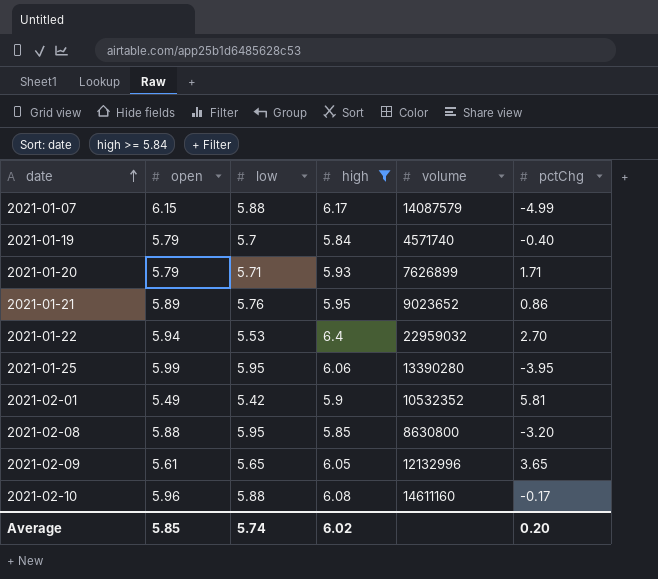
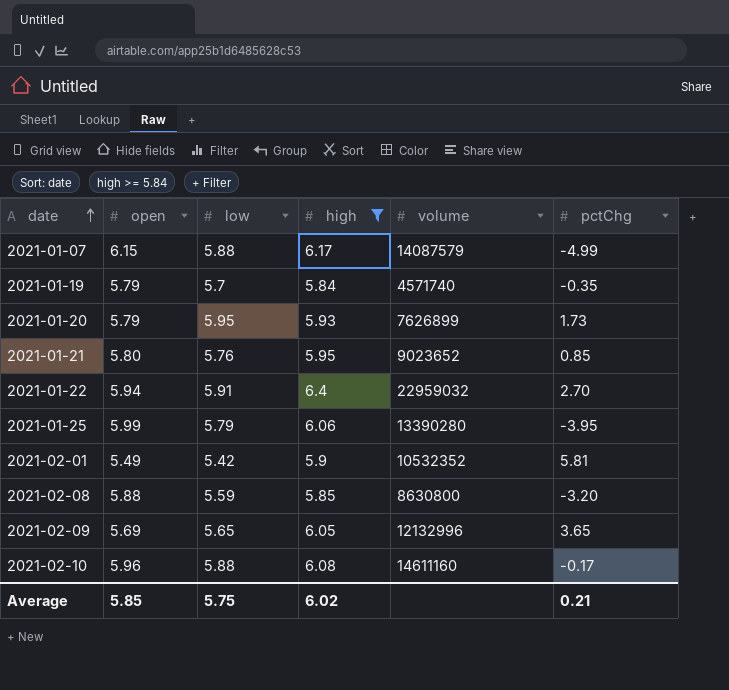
2021-01-19 | pctChg: -0.40 -> -0.35
2021-01-20 | low: 5.71 -> 5.95
2021-01-20 | pctChg: 1.71 -> 1.73
2021-01-21 | open: 5.89 -> 5.80
2021-01-21 | pctChg: 0.86 -> 0.85
2021-01-22 | low: 5.53 -> 5.91
2021-01-25 | low: 5.95 -> 5.79
2021-02-08 | low: 5.95 -> 5.59
2021-02-09 | open: 5.61 -> 5.69
Average | low: 5.74 -> 5.75
Average | pctChg: 0.20 -> 0.21

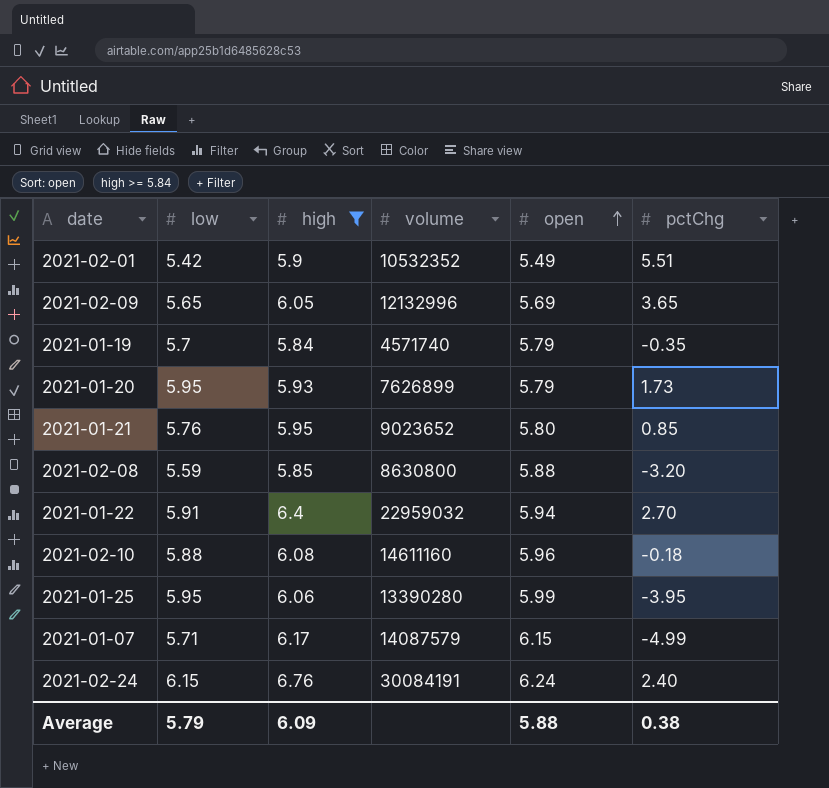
row order: date ascending -> open ascending
column open | position: 2 -> 5
2021-02-01 | pctChg: 5.81 -> 5.51
2021-02-10 | pctChg: -0.17 -> -0.18
2021-01-25 | low: 5.79 -> 5.95
2021-01-07 | low: 5.88 -> 5.71
row 2021-02-24: none -> 6.15 | 6.76 | 30084191 | 6.24 | 2.40
Average | low: 5.75 -> 5.79
Average | high: 6.02 -> 6.09
Average | open: 5.85 -> 5.88
Average | pctChg: 0.21 -> 0.38

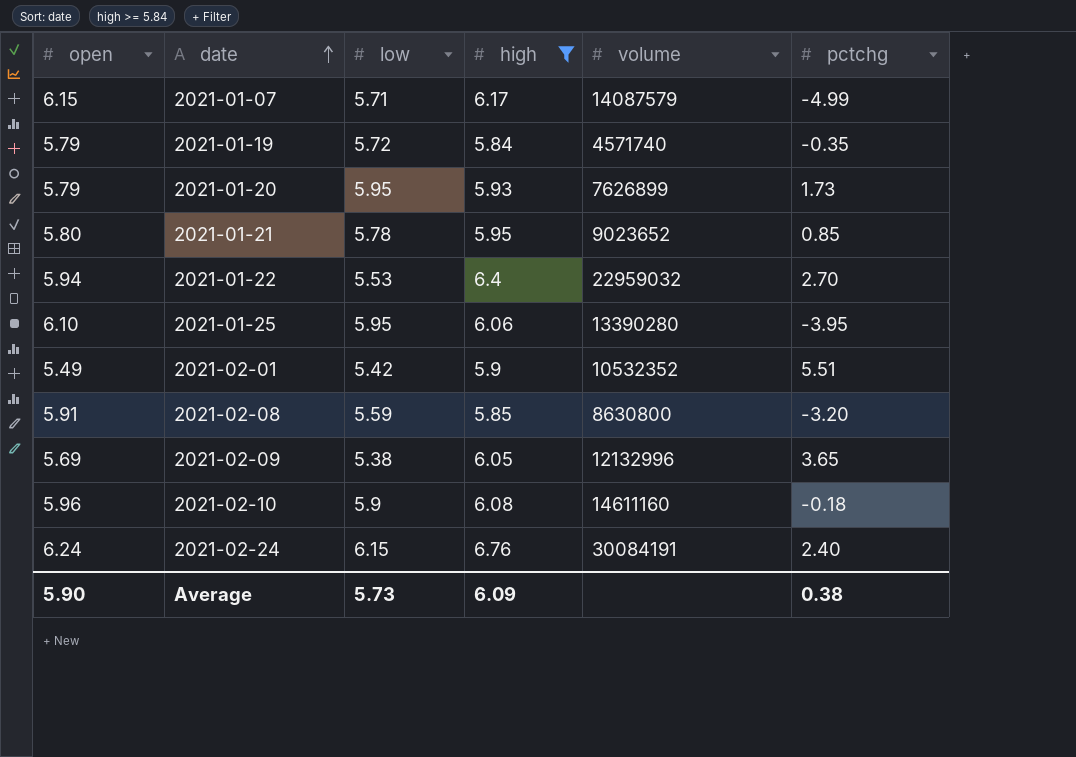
row order: open ascending -> date ascending
column open | position: 5 -> 1
column name: pctChg -> pctchg
2021-01-19 | low: 5.7 -> 5.72
2021-01-21 | low: 5.76 -> 5.78
2021-01-22 | low: 5.91 -> 5.53
2021-01-25 | open: 5.99 -> 6.10
2021-02-08 | open: 5.88 -> 5.91
2021-02-09 | low: 5.65 -> 5.38
2021-02-10 | low: 5.88 -> 5.9
Average | open: 5.88 -> 5.90
Average | low: 5.79 -> 5.73

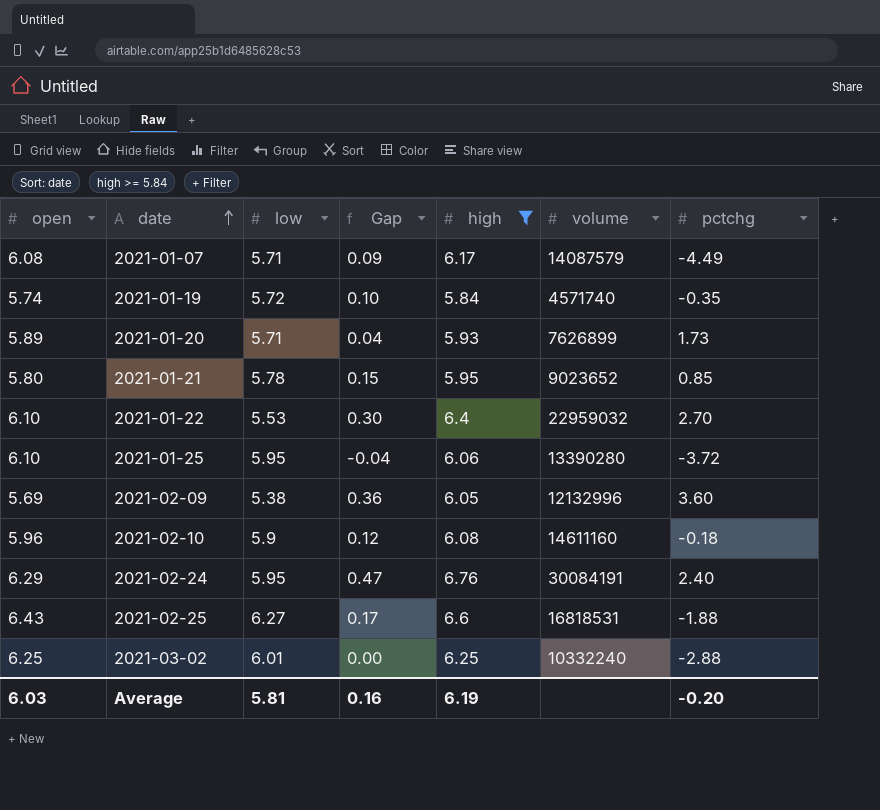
column Gap | formula: none -> [high] - [open]
row 2021-02-01: 5.49 | 5.42 | 5.9 | 10532352 | 5.51 -> none
row 2021-02-08: 5.91 | 5.59 | 5.85 | 8630800 | -3.20 -> none
2021-01-07 | open: 6.15 -> 6.08
2021-01-07 | pctchg: -4.99 -> -4.49
2021-01-19 | open: 5.79 -> 5.74
2021-01-20 | open: 5.79 -> 5.89
2021-01-20 | low: 5.95 -> 5.71
2021-01-22 | open: 5.94 -> 6.10
2021-01-25 | pctchg: -3.95 -> -3.72
2021-02-09 | pctchg: 3.65 -> 3.60
2021-02-24 | open: 6.24 -> 6.29
2021-02-24 | low: 6.15 -> 5.95
row 2021-02-25: none -> 6.43 | 6.27 | 0.17 | 6.6 | 16818531 | -1.88
row 2021-03-02: none -> 6.25 | 6.01 | 0.00 | 6.25 | 10332240 | -2.88
Average | open: 5.90 -> 6.03
Average | low: 5.73 -> 5.81
Average | high: 6.09 -> 6.19
Average | pctchg: 0.38 -> -0.20

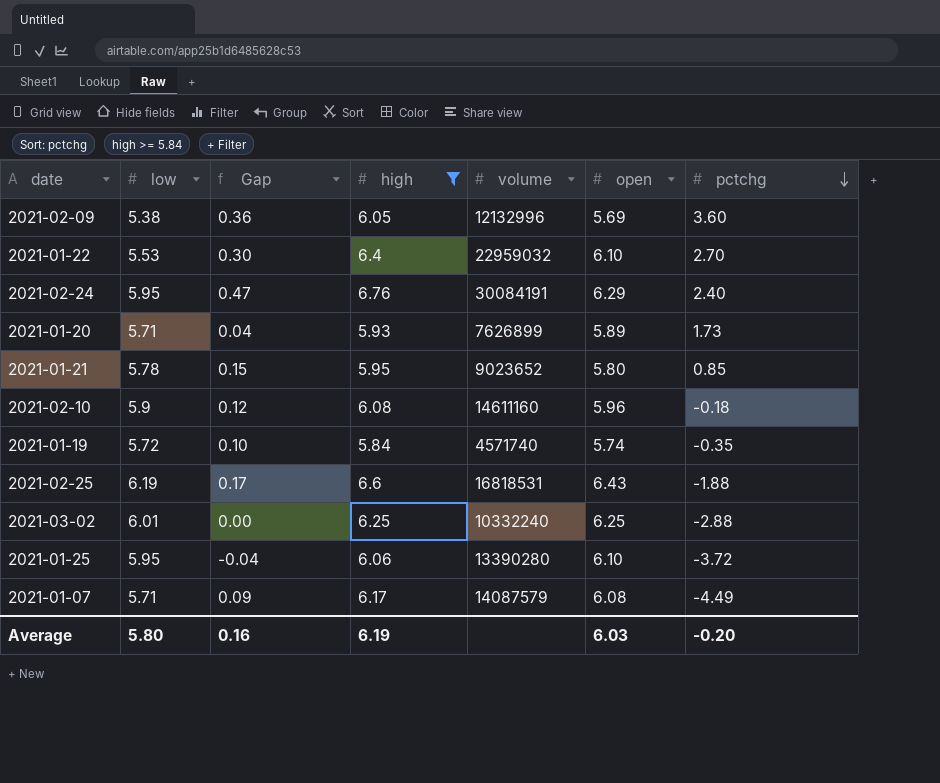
row order: date ascending -> pctchg descending
column open | position: 1 -> 6
2021-02-25 | low: 6.27 -> 6.19
Average | low: 5.81 -> 5.80

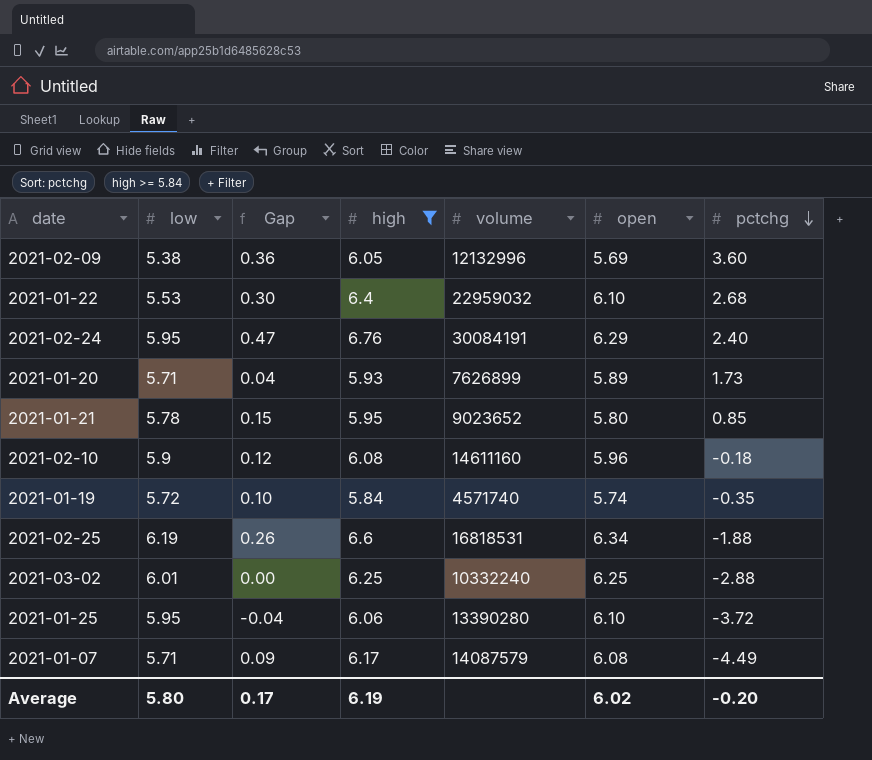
2021-01-22 | pctchg: 2.70 -> 2.68
2021-02-25 | Gap: 0.17 -> 0.26
2021-02-25 | open: 6.43 -> 6.34
Average | Gap: 0.16 -> 0.17
Average | open: 6.03 -> 6.02

